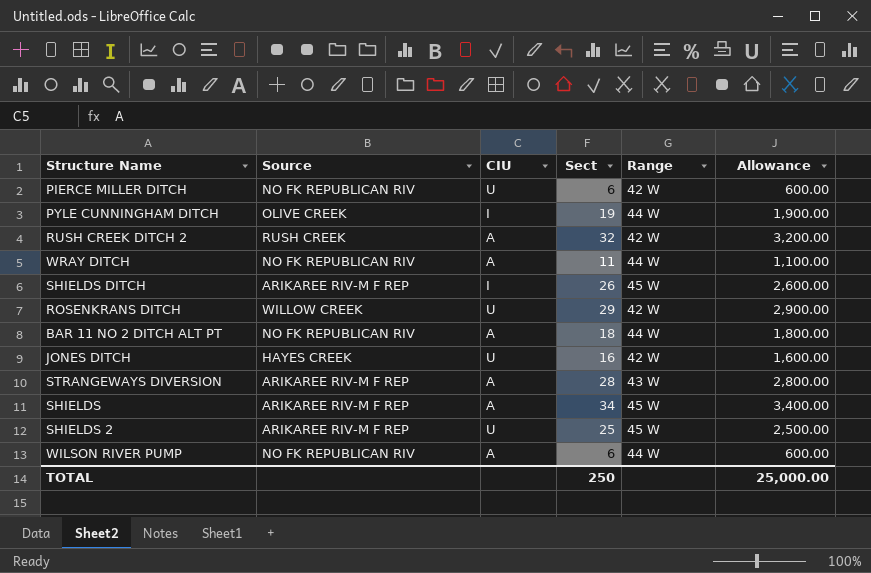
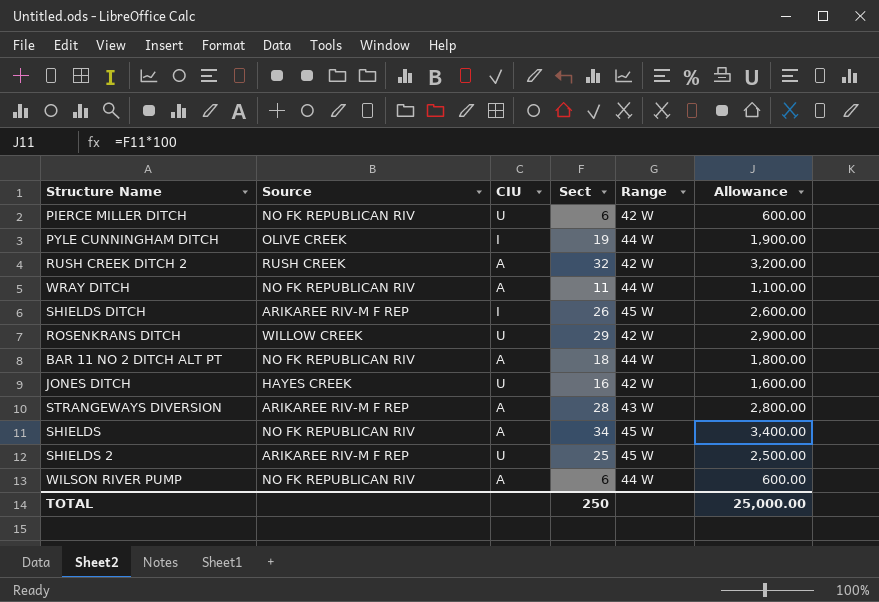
SHIELDS | Source: ARIKAREE RIV-M F REP -> NO FK REPUBLICAN RIV

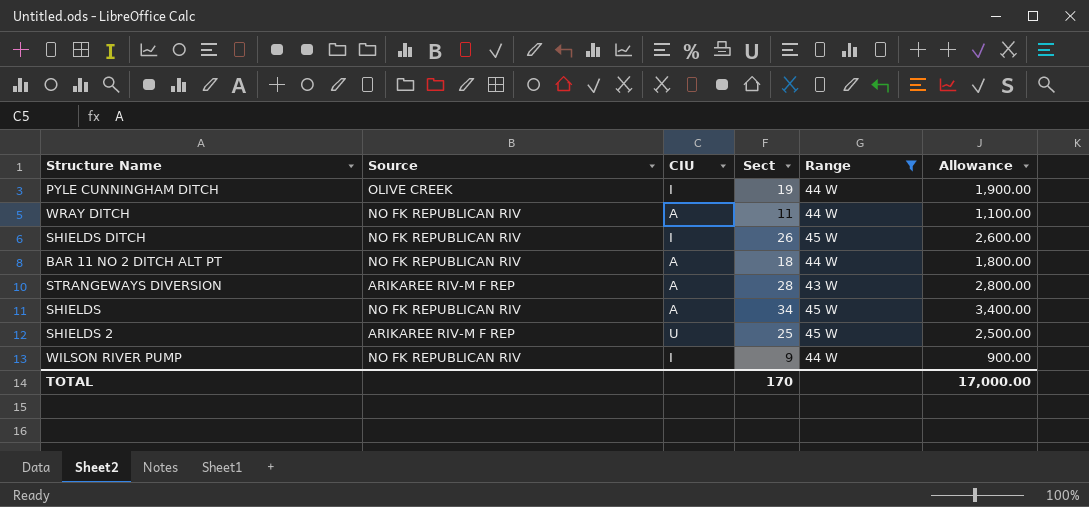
filter: none -> Range != 42 W
SHIELDS DITCH | Source: ARIKAREE RIV-M F REP -> NO FK REPUBLICAN RIV
WILSON RIVER PUMP | CIU: A -> I
WILSON RIVER PUMP | Sect: 6 -> 9
WILSON RIVER PUMP | Allowance: 600.00 -> 900.00
TOTAL | Sect: 250 -> 170
TOTAL | Allowance: 25,000.00 -> 17,000.00

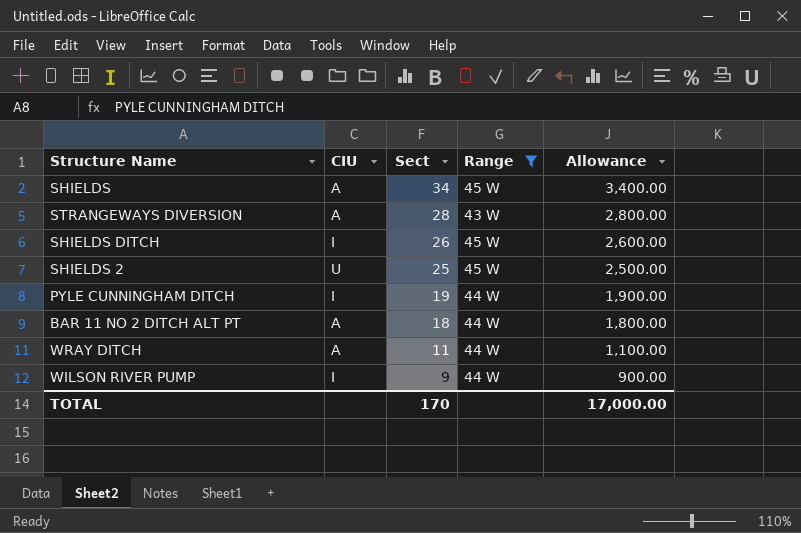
row order: none -> Sect descending
column Source | position: 2 -> none

